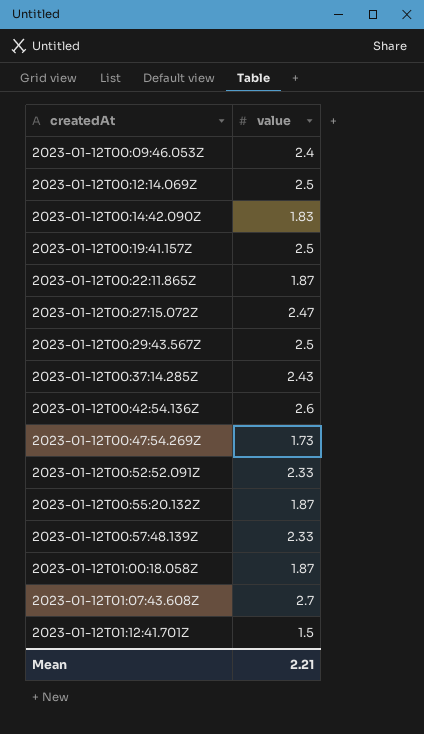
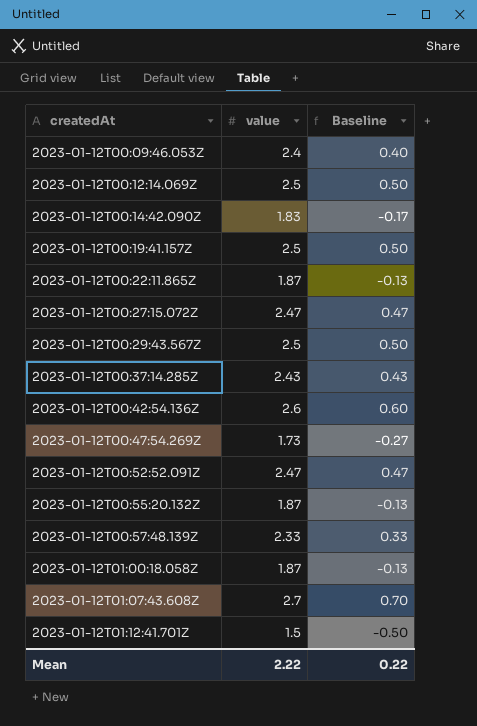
column Baseline | formula: none -> [value] - 2
2023-01-12T00:52:52.091Z | value: 2.33 -> 2.47
Mean | value: 2.21 -> 2.22

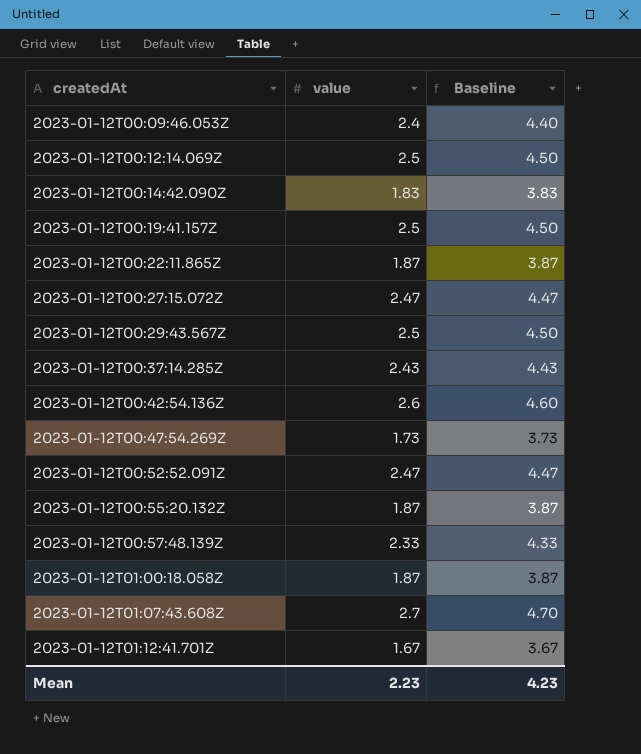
column Baseline | formula: [value] - 2 -> [value] + 2
2023-01-12T01:12:41.701Z | value: 1.5 -> 1.67
Mean | value: 2.22 -> 2.23
Mean | Baseline: 0.22 -> 4.23

